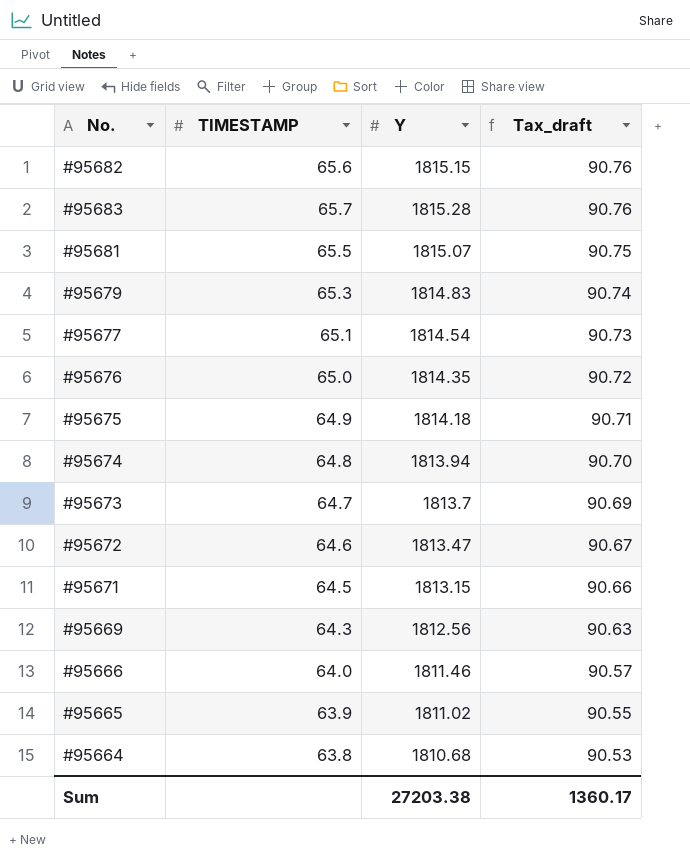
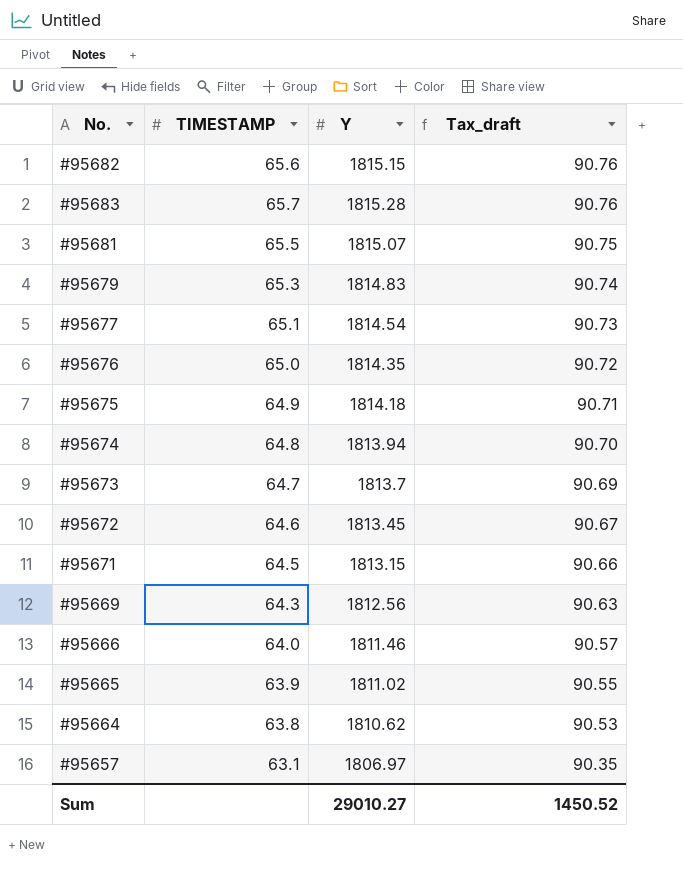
#95672 | Y: 1813.47 -> 1813.45
#95664 | Y: 1810.68 -> 1810.62
row #95657: none -> 63.1 | 1806.97 | 90.35
Sum | Y: 27203.38 -> 29010.27
Sum | Tax_draft: 1360.17 -> 1450.52

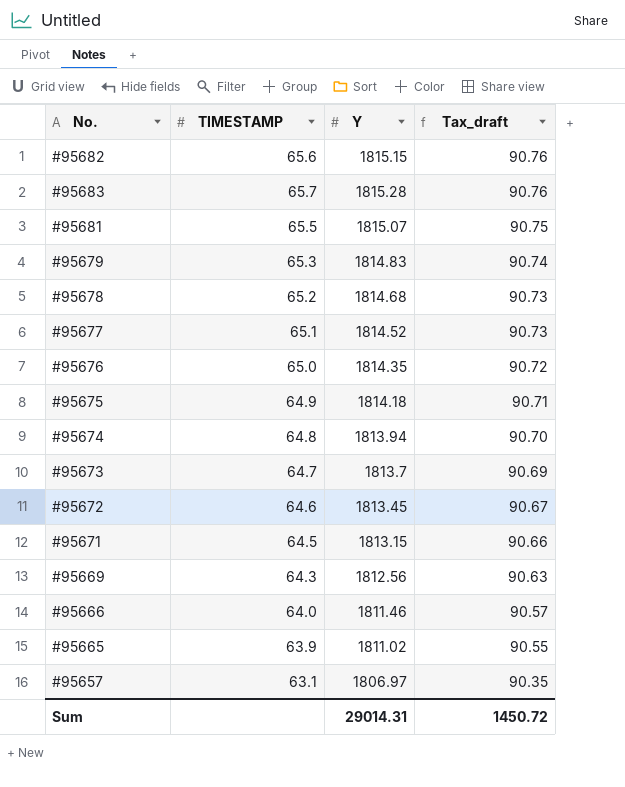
row #95664: 63.8 | 1810.62 | 90.53 -> none
row #95678: none -> 65.2 | 1814.68 | 90.73
#95677 | Y: 1814.54 -> 1814.52
Sum | Y: 29010.27 -> 29014.31
Sum | Tax_draft: 1450.52 -> 1450.72

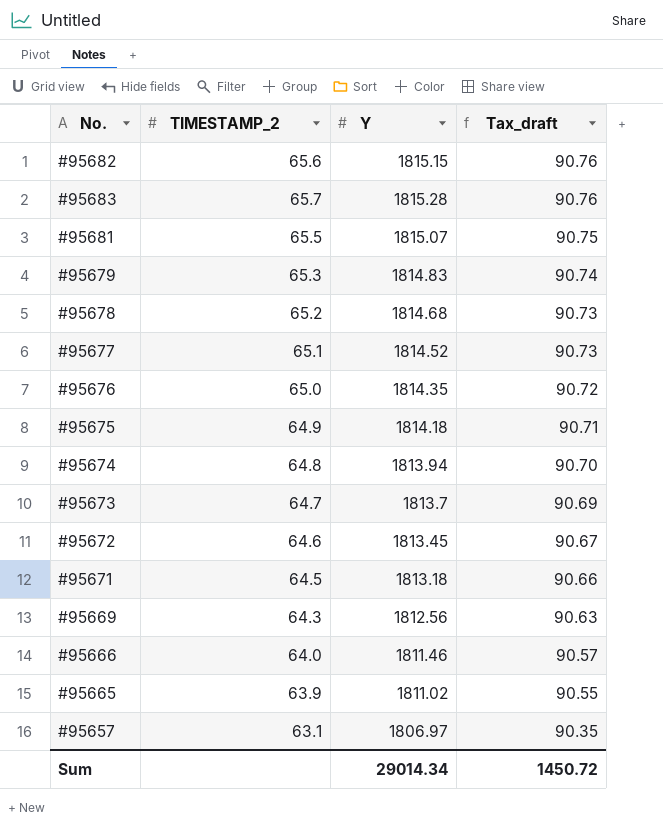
column name: TIMESTAMP -> TIMESTAMP_2
#95671 | Y: 1813.15 -> 1813.18
Sum | Y: 29014.31 -> 29014.34

